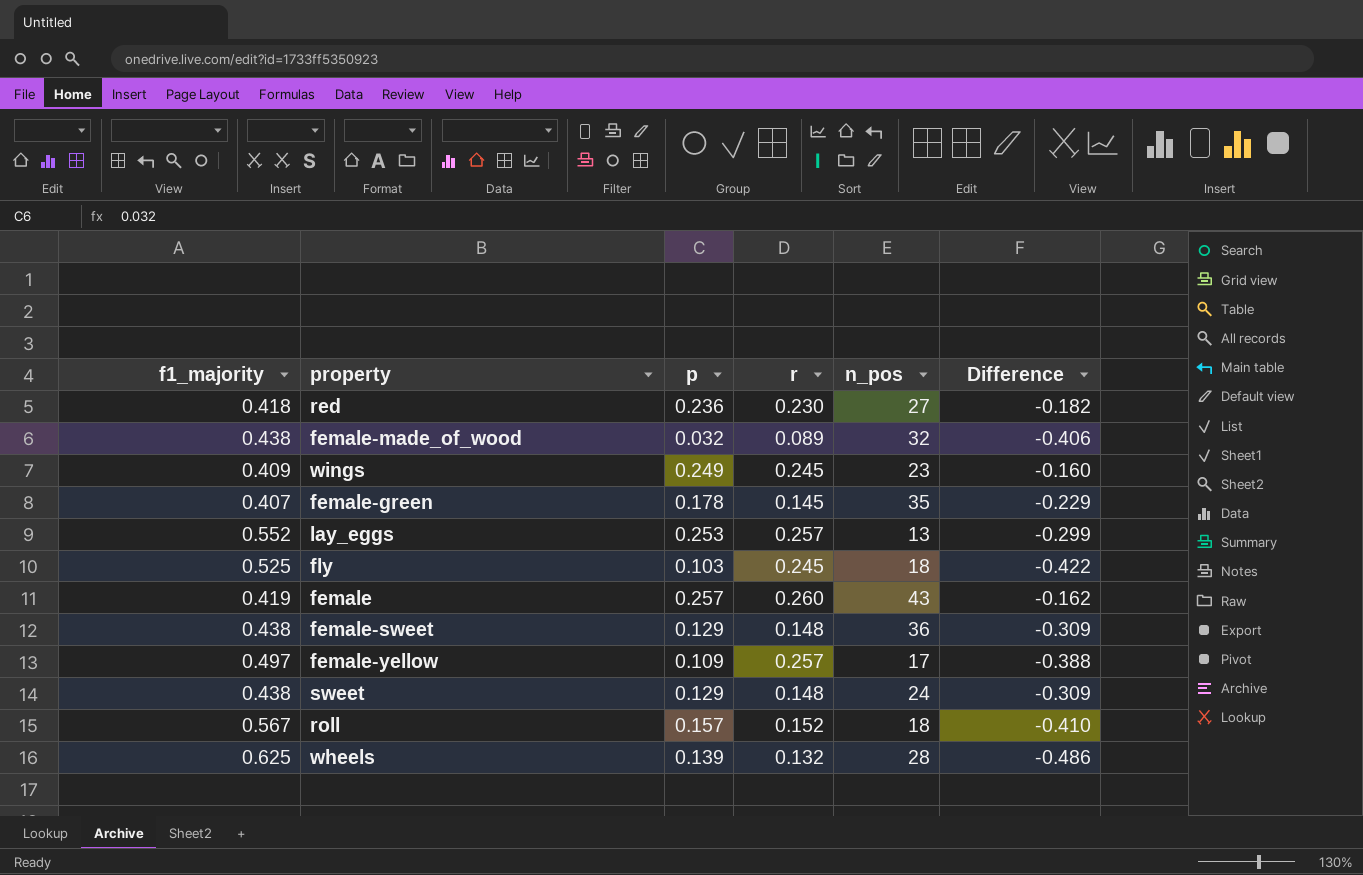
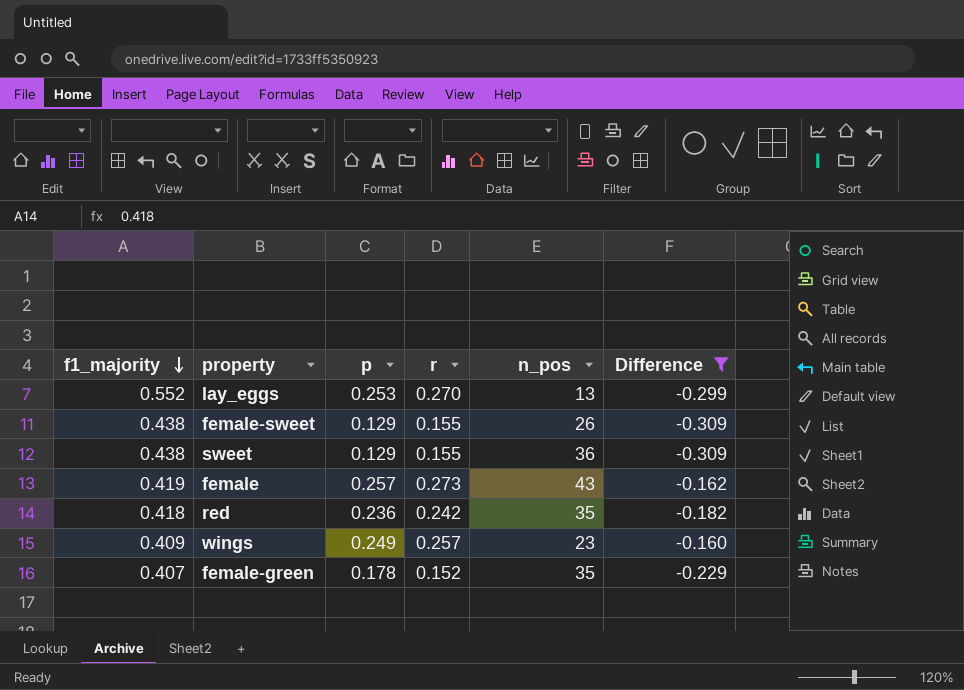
filter: none -> Difference >= -0.309
row order: none -> f1_majority descending
lay_eggs | r: 0.257 -> 0.270
female-sweet | r: 0.148 -> 0.155
female-sweet | n_pos: 36 -> 26
sweet | r: 0.148 -> 0.155
sweet | n_pos: 24 -> 36
female | r: 0.260 -> 0.273
red | r: 0.230 -> 0.242
red | n_pos: 27 -> 35
wings | r: 0.245 -> 0.257
female-green | r: 0.145 -> 0.152

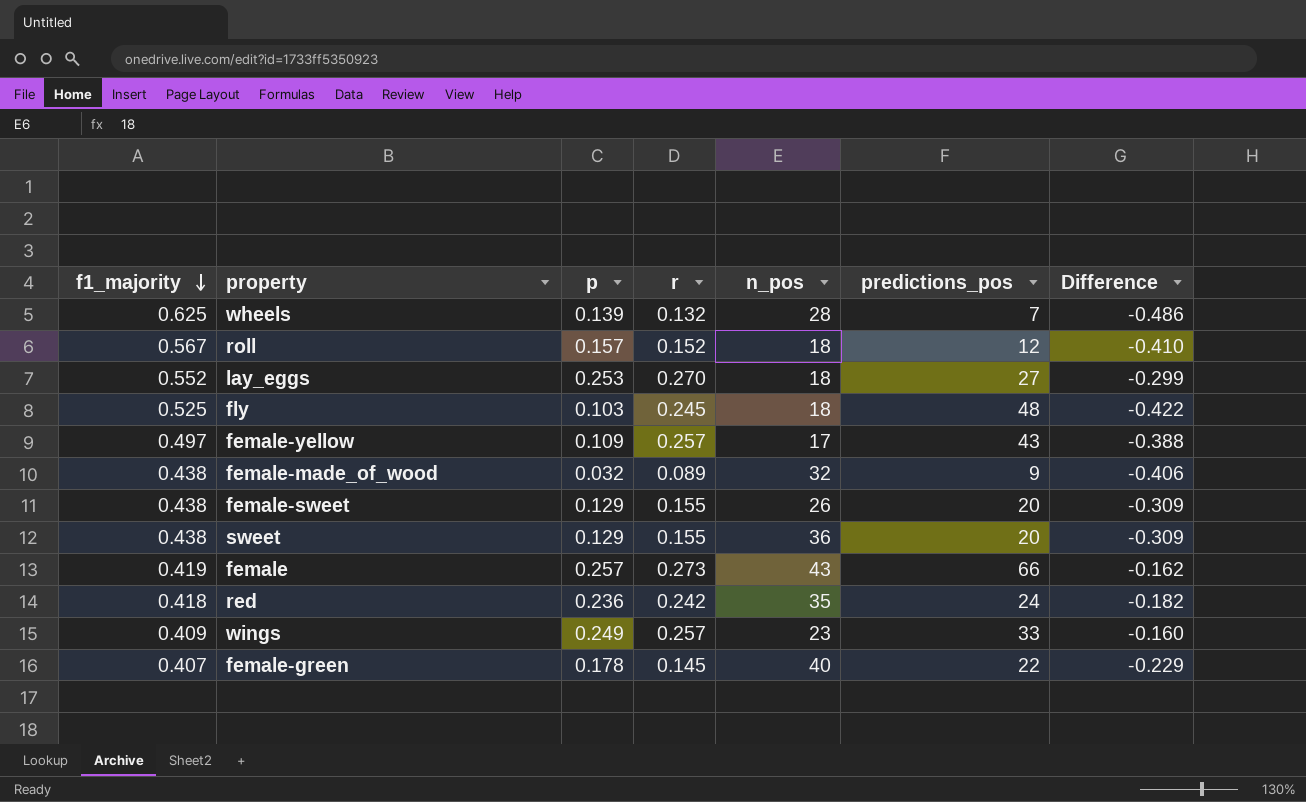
filter: Difference >= -0.309 -> none
column predictions_pos | position: none -> 6
lay_eggs | n_pos: 13 -> 18
female-green | r: 0.152 -> 0.145
female-green | n_pos: 35 -> 40

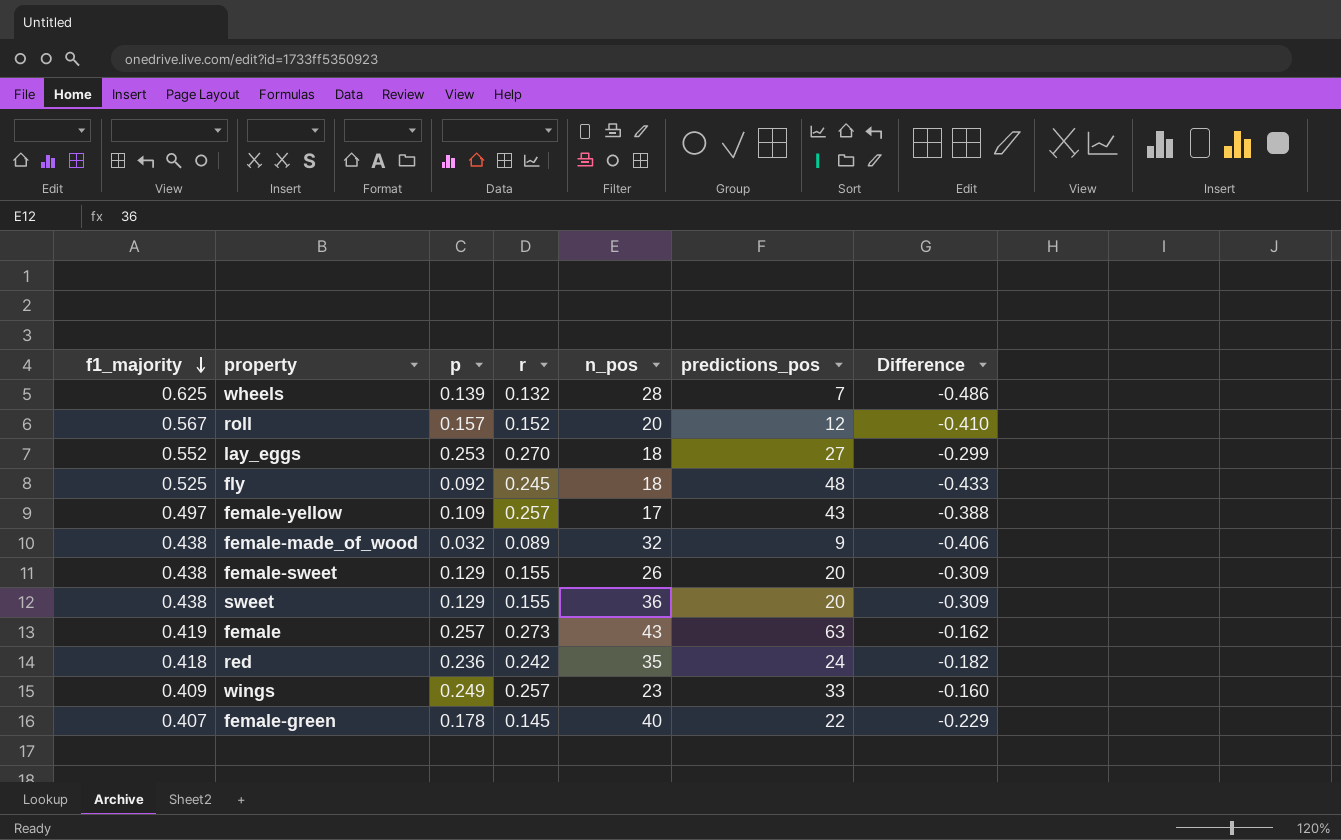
roll | n_pos: 18 -> 20
fly | p: 0.103 -> 0.092
fly | Difference: -0.422 -> -0.433
female | predictions_pos: 66 -> 63

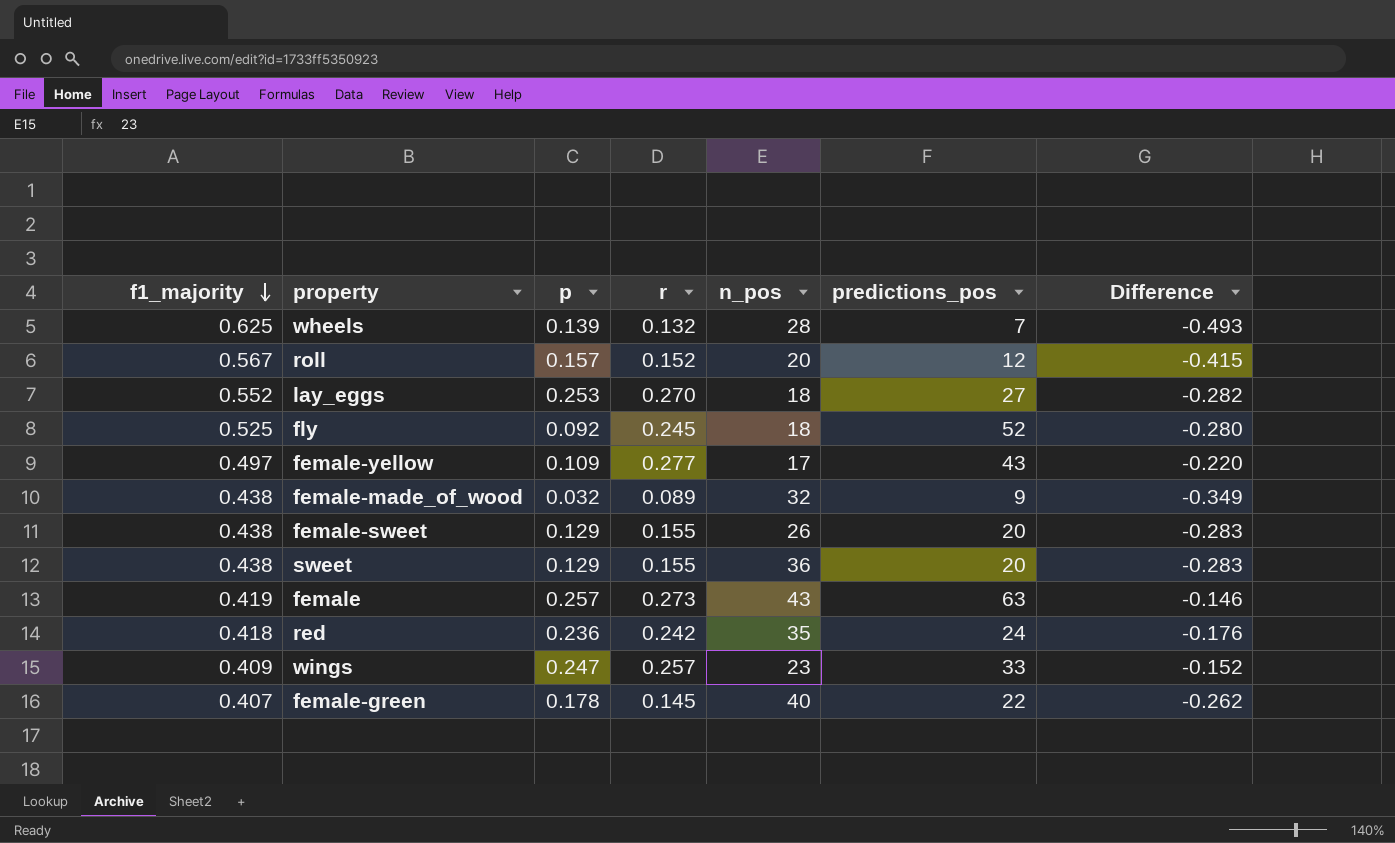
column Difference | formula: [p] - [f1_majority] -> [r] - [f1_majority]
fly | predictions_pos: 48 -> 52
female-yellow | r: 0.257 -> 0.277
wings | p: 0.249 -> 0.247

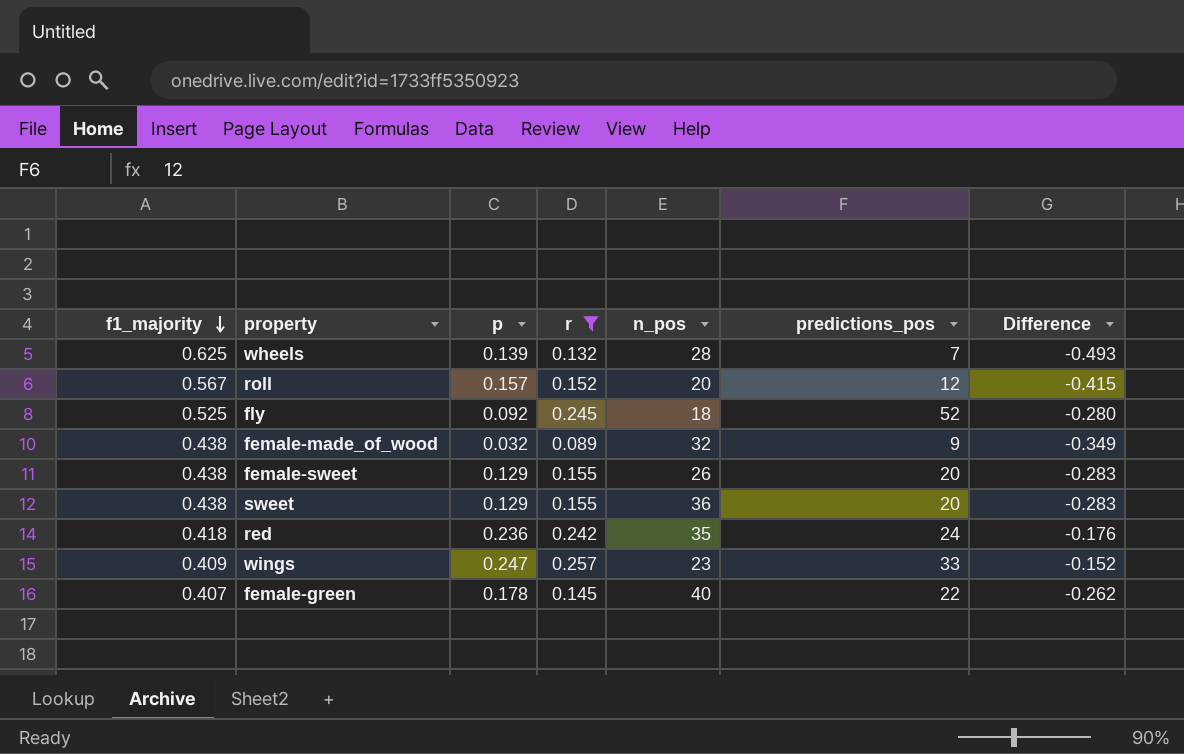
filter: none -> r <= 0.257

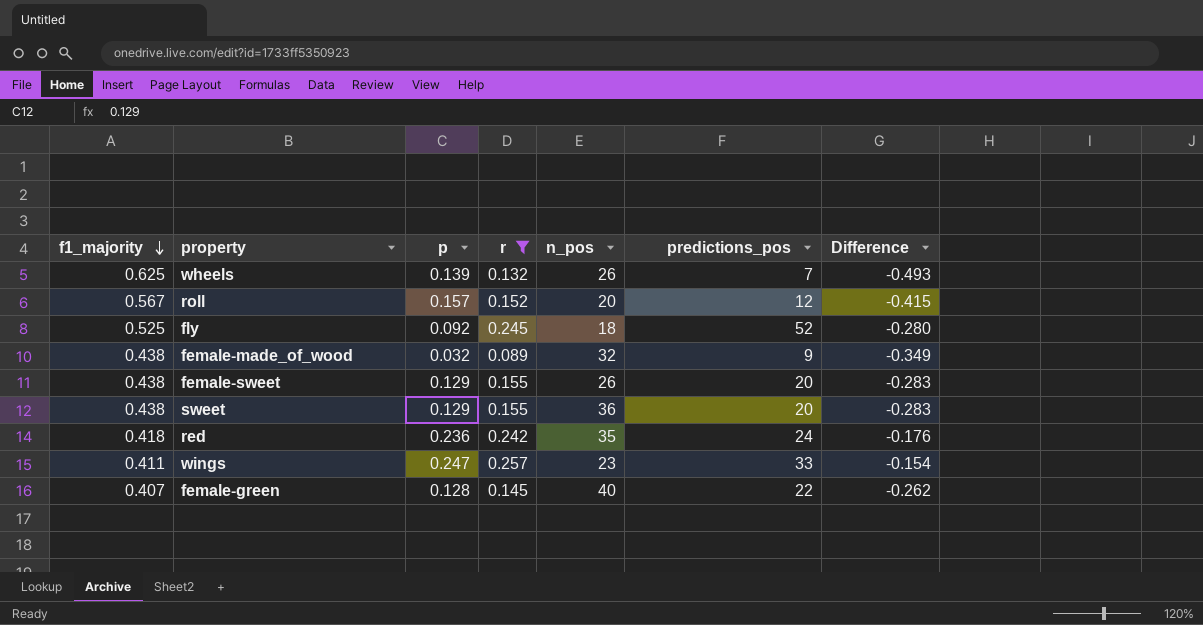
wheels | n_pos: 28 -> 26
wings | f1_majority: 0.409 -> 0.411
wings | Difference: -0.152 -> -0.154
female-green | p: 0.178 -> 0.128

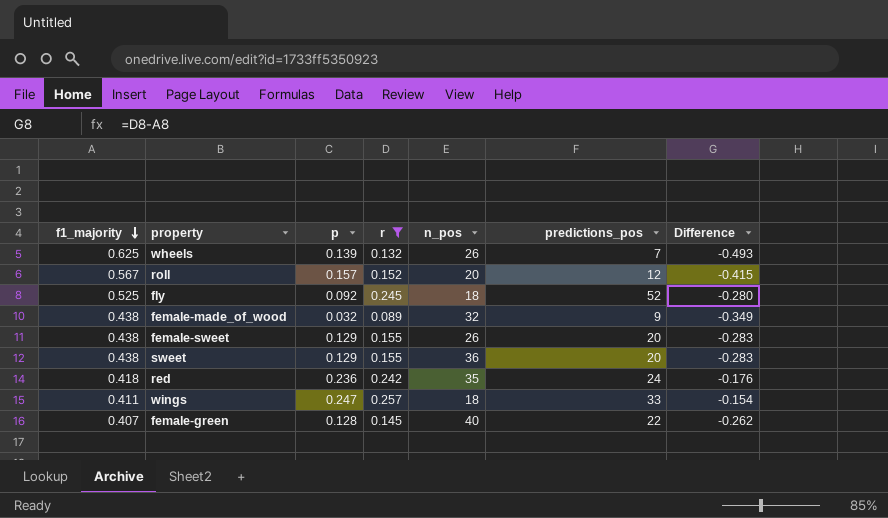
wings | n_pos: 23 -> 18

